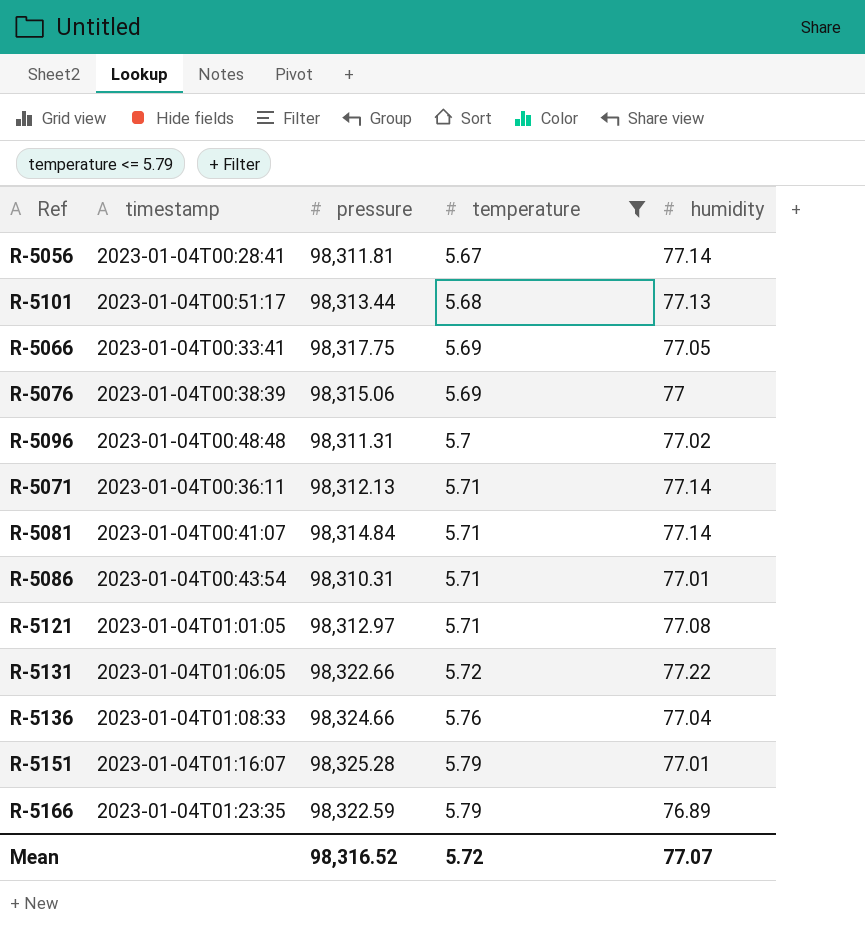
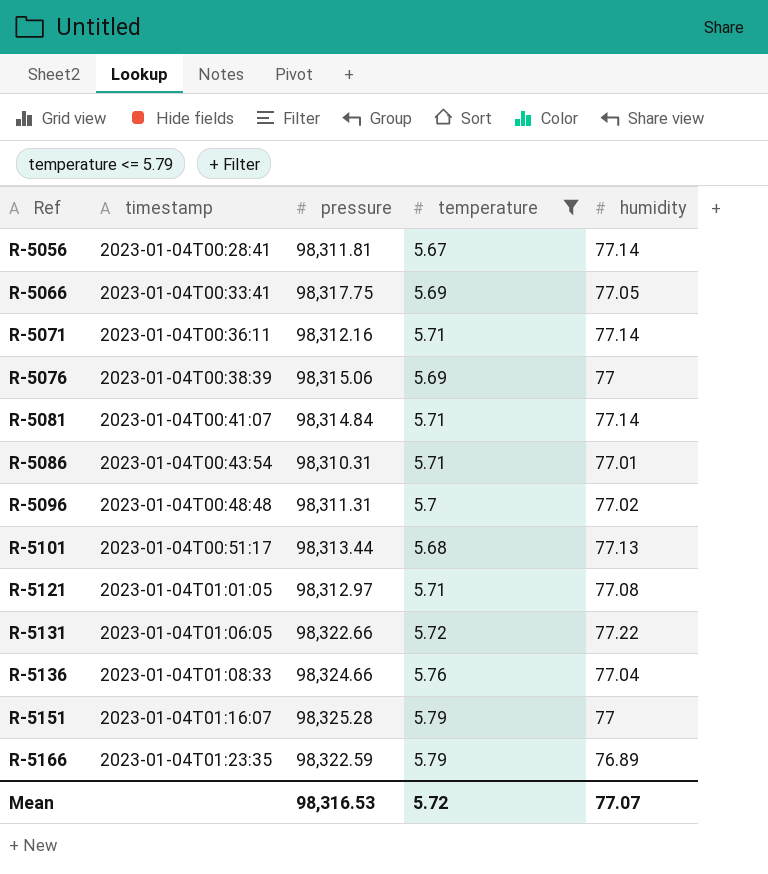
row order: temperature ascending -> Ref ascending
R-5071 | pressure: 98,312.13 -> 98,312.16
R-5151 | humidity: 77.01 -> 77
Mean | pressure: 98,316.52 -> 98,316.53

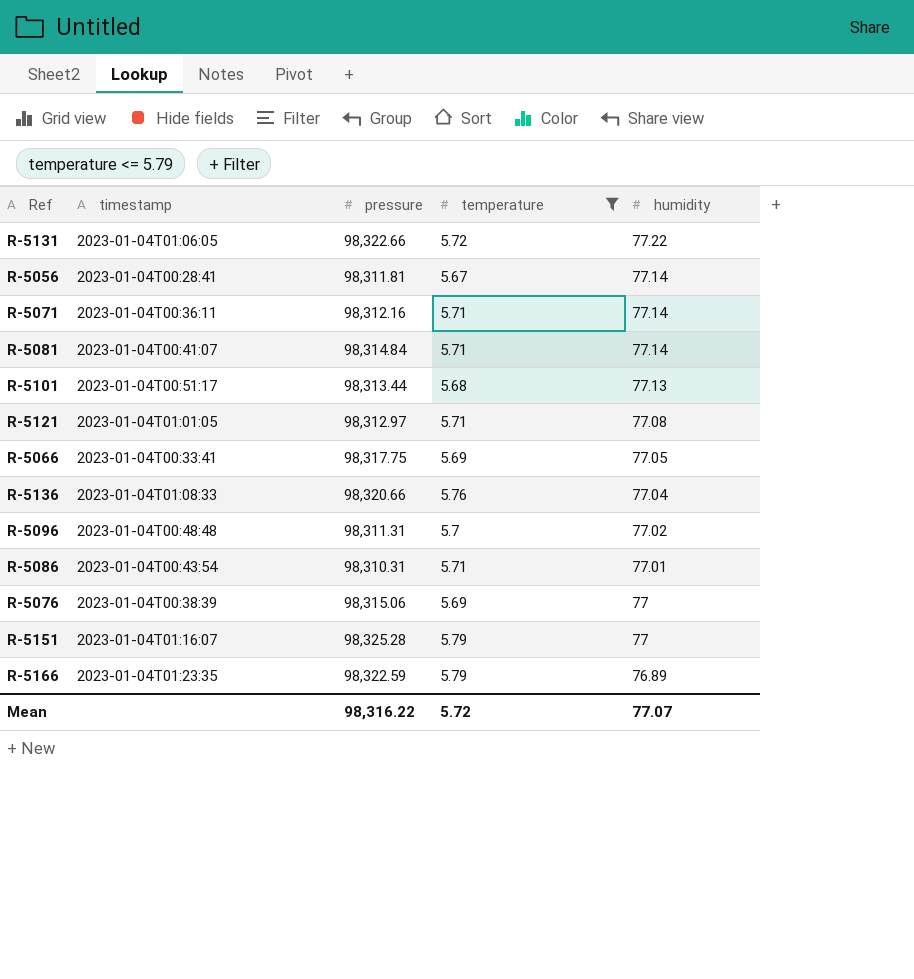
row order: Ref ascending -> humidity descending
R-5136 | pressure: 98,324.66 -> 98,320.66
Mean | pressure: 98,316.53 -> 98,316.22

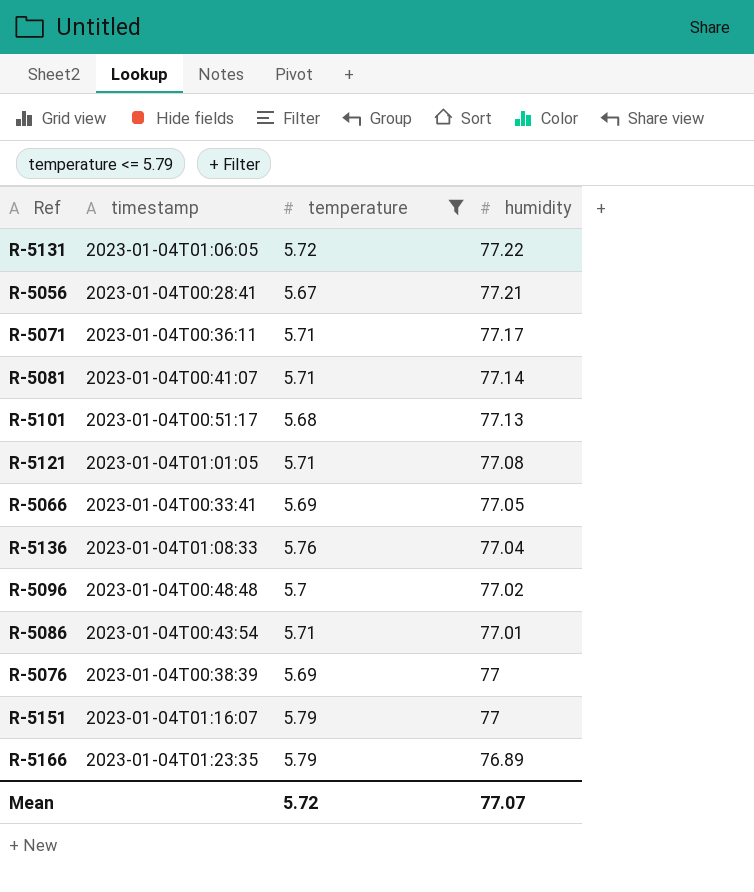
column pressure | position: 3 -> none
R-5056 | humidity: 77.14 -> 77.21
R-5071 | humidity: 77.14 -> 77.17

